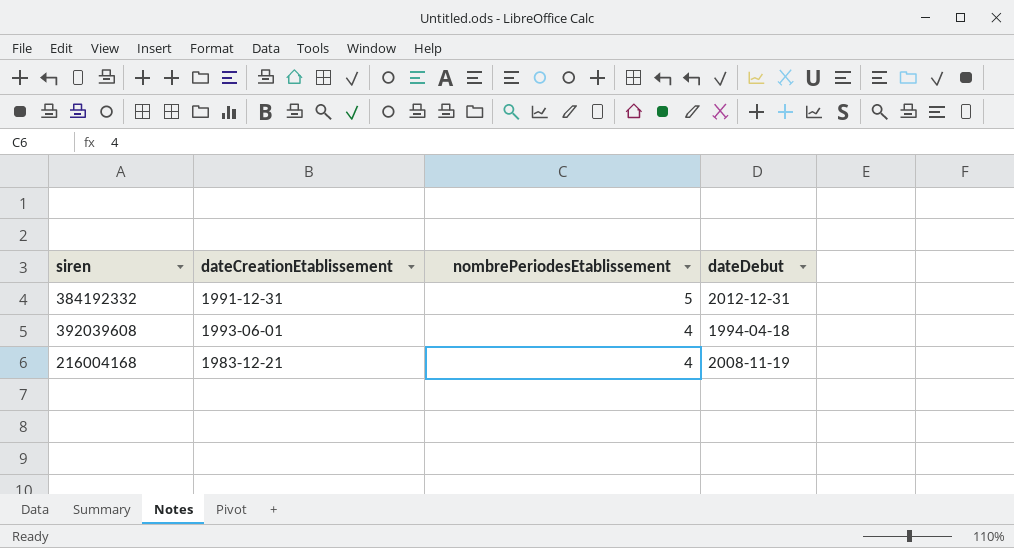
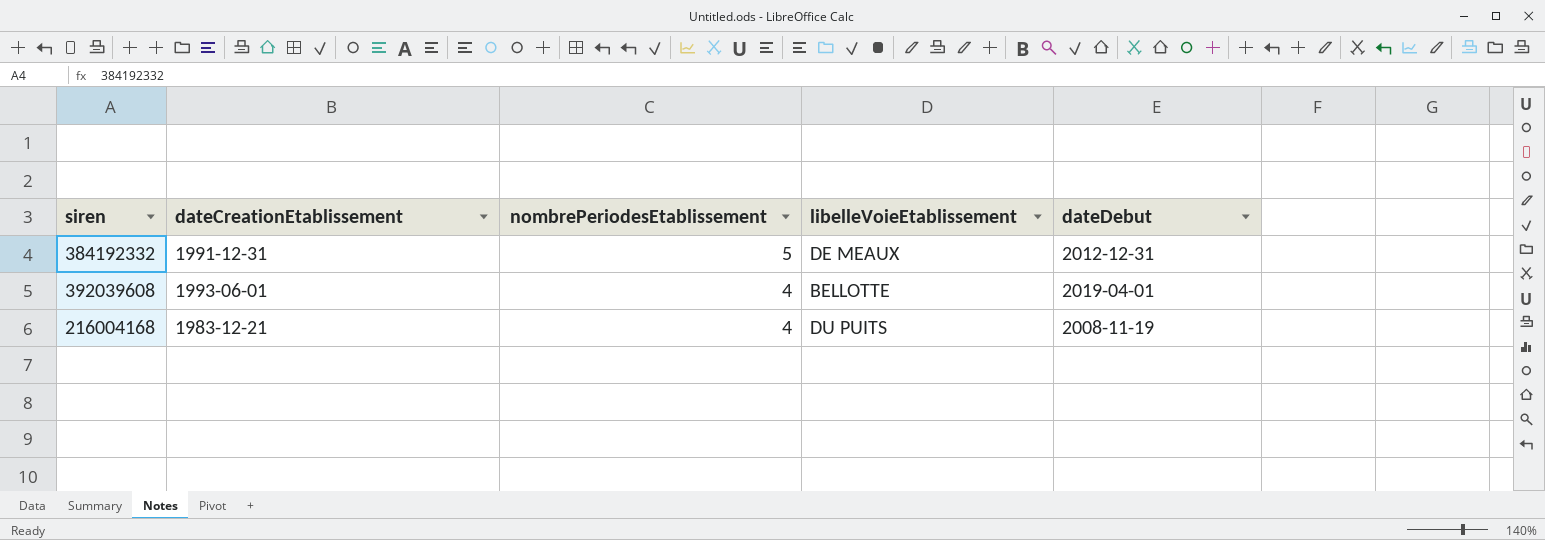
column libelleVoieEtablissement | position: none -> 4
392039608 | dateDebut: 1994-04-18 -> 2019-04-01

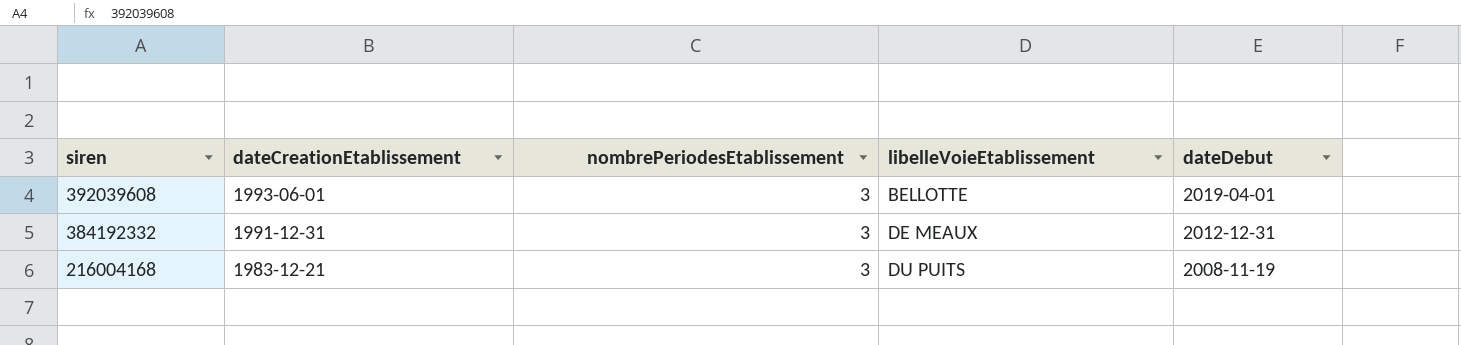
row order: nombrePeriodesEtablissement descending -> siren descending
392039608 | nombrePeriodesEtablissement: 4 -> 3
384192332 | nombrePeriodesEtablissement: 5 -> 3
216004168 | nombrePeriodesEtablissement: 4 -> 3

